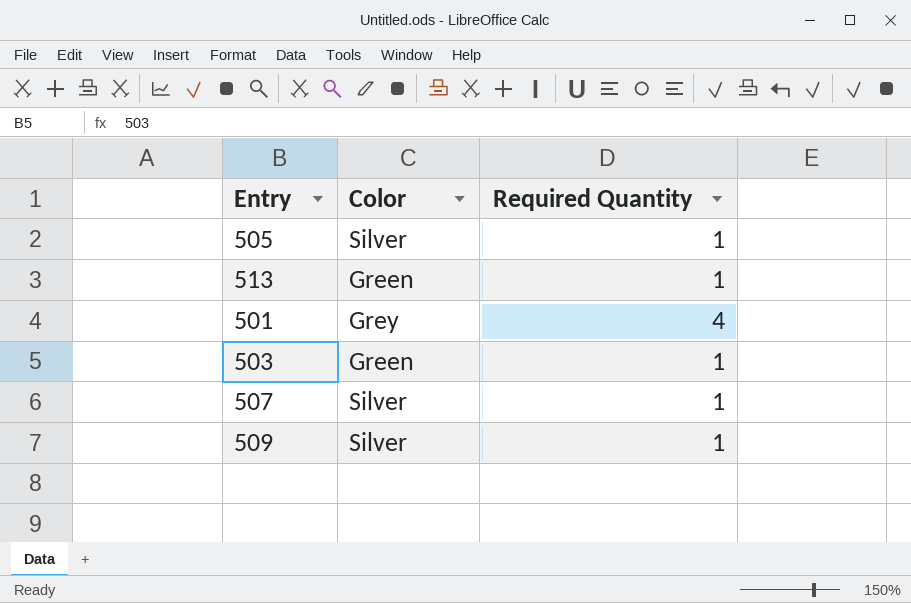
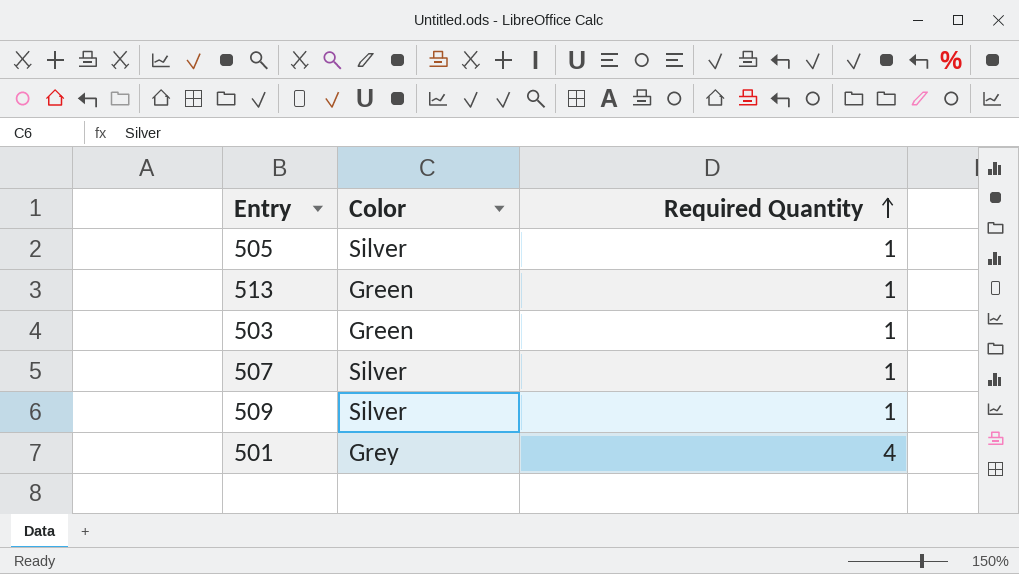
row order: none -> Required Quantity ascending

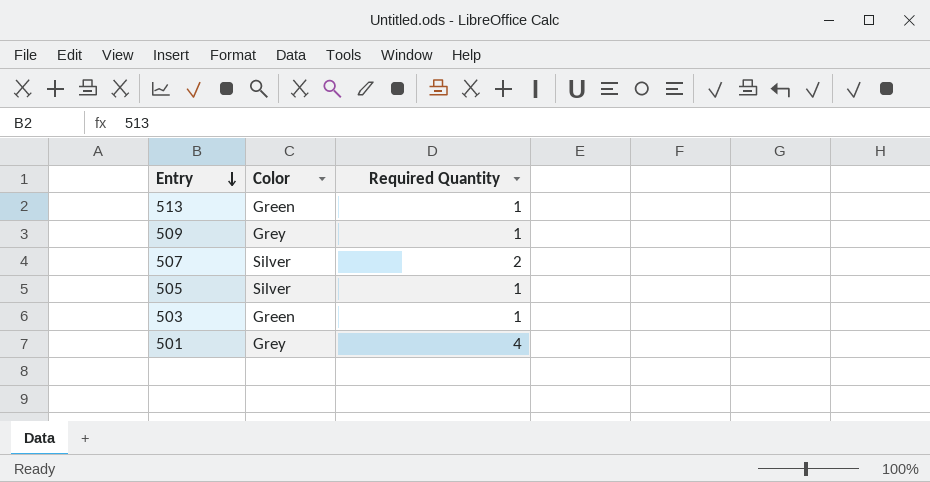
row order: Required Quantity ascending -> Entry descending
509 | Color: Silver -> Grey
507 | Required Quantity: 1 -> 2

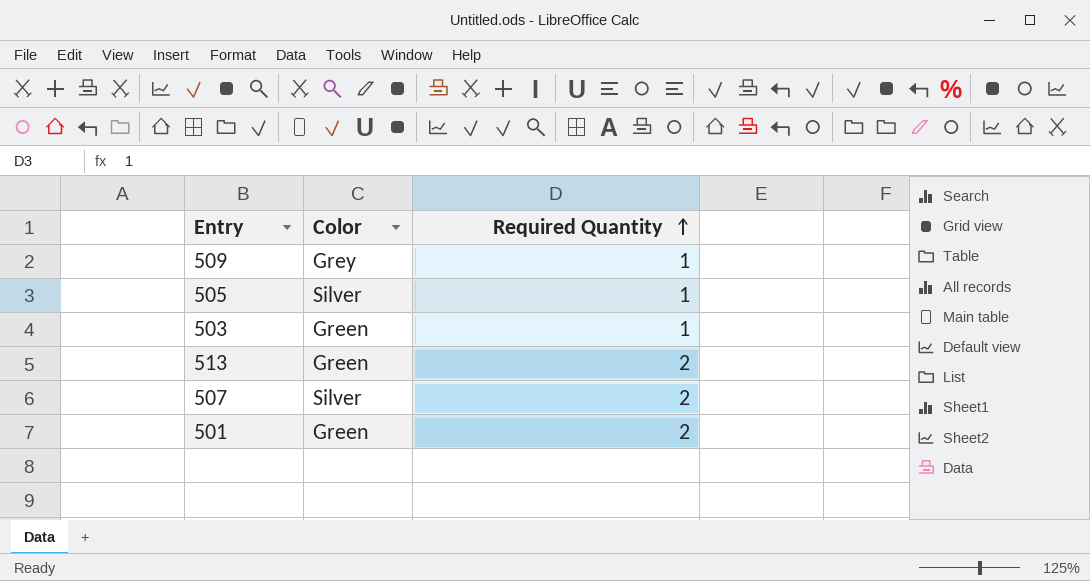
row order: Entry descending -> Required Quantity ascending
513 | Required Quantity: 1 -> 2
501 | Color: Grey -> Green
501 | Required Quantity: 4 -> 2

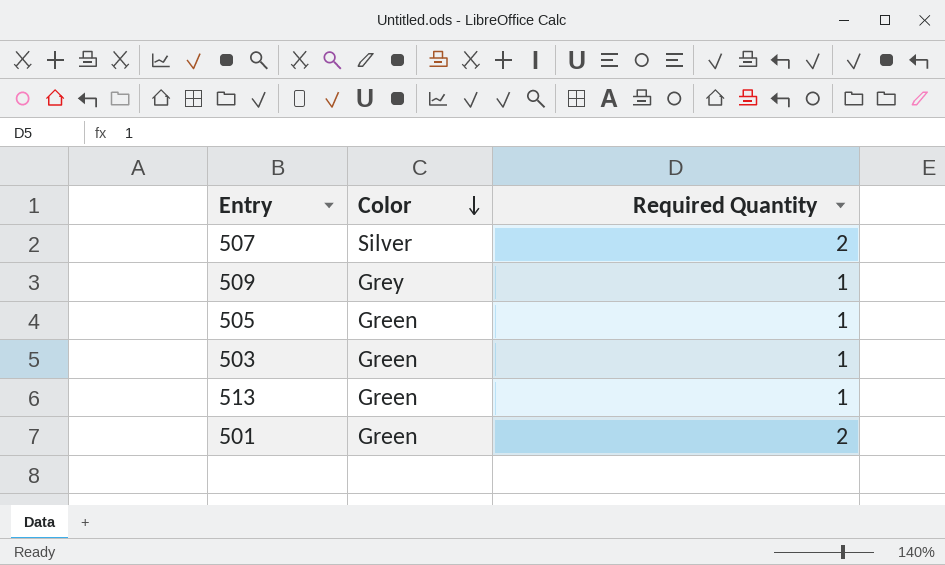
row order: Required Quantity ascending -> Color descending
505 | Color: Silver -> Green
513 | Required Quantity: 2 -> 1

